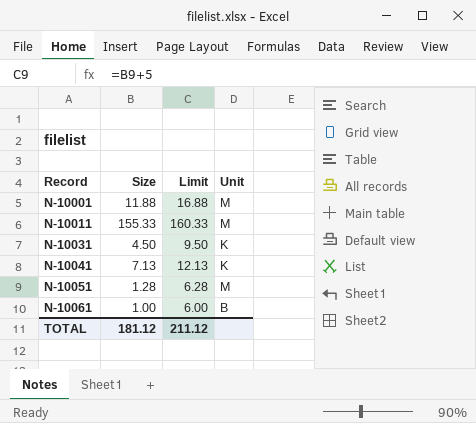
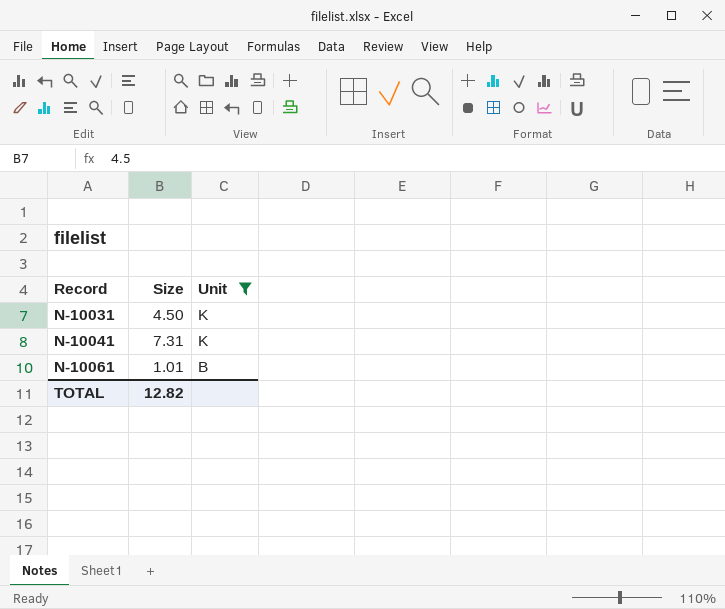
filter: none -> Unit != M
column Limit | formula: [Size] + 5 -> none
N-10041 | Size: 7.13 -> 7.31
N-10061 | Size: 1.00 -> 1.01
TOTAL | Size: 181.12 -> 12.82

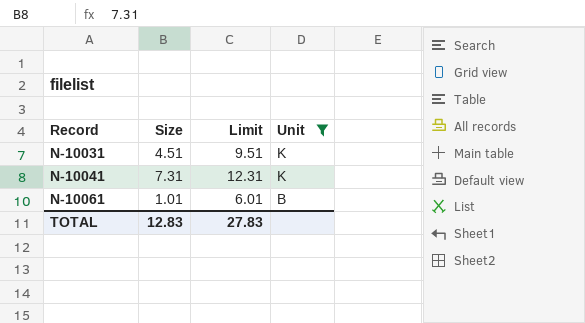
column Limit | formula: none -> [Size] + 5
N-10031 | Size: 4.50 -> 4.51
TOTAL | Size: 12.82 -> 12.83

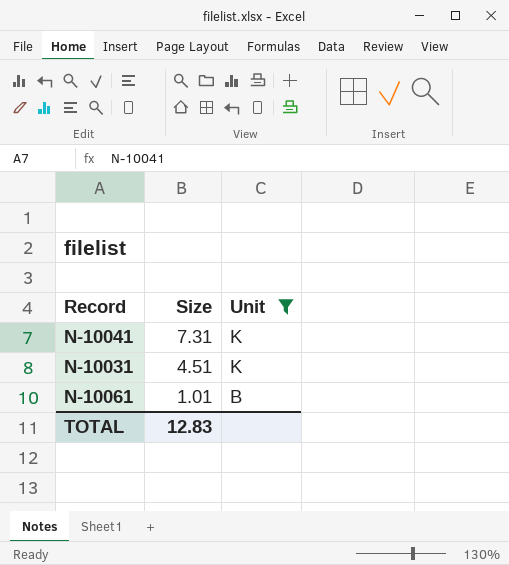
row order: Record ascending -> Size descending
column Limit | formula: [Size] + 5 -> none

